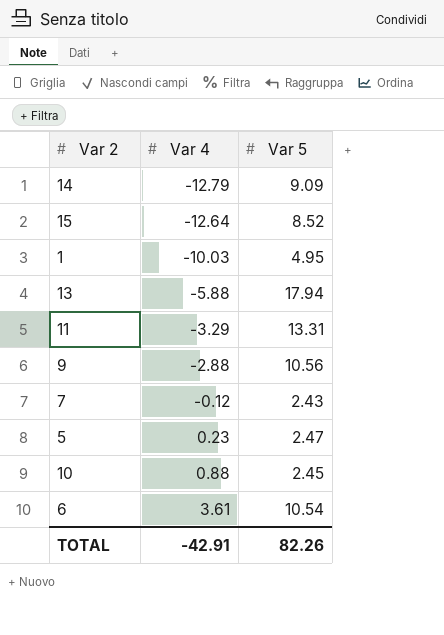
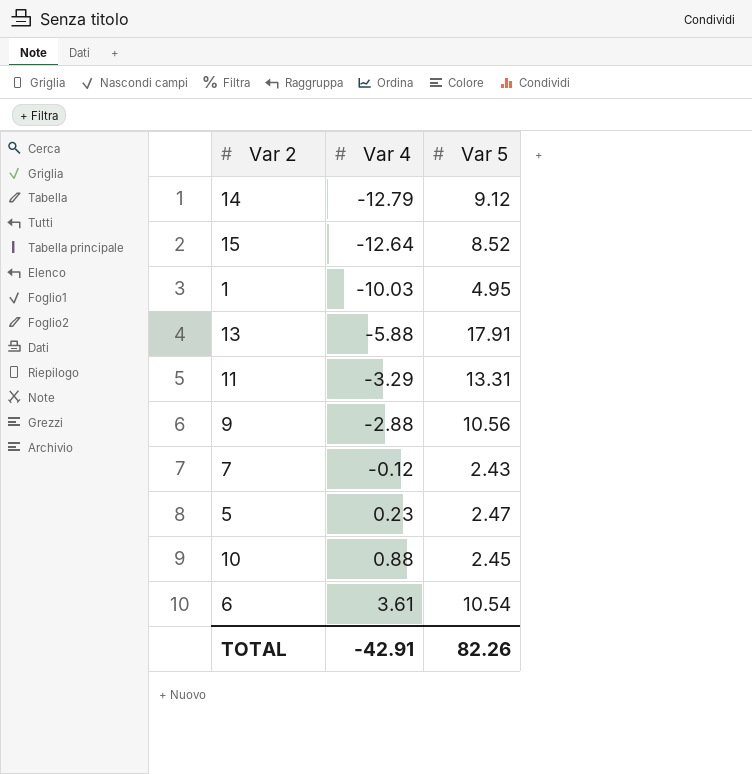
14 | Var 5: 9.09 -> 9.12
13 | Var 5: 17.94 -> 17.91

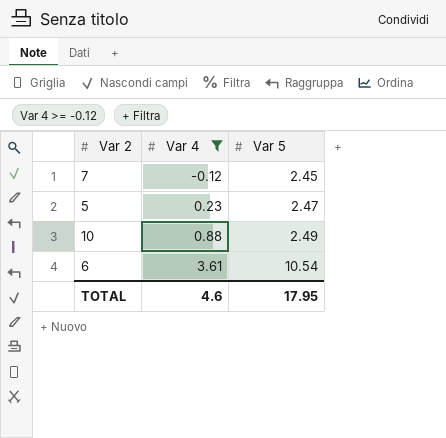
filter: none -> Var 4 >= -0.12
7 | Var 5: 2.43 -> 2.45
10 | Var 5: 2.45 -> 2.49
TOTAL | Var 4: -42.91 -> 4.6
TOTAL | Var 5: 82.26 -> 17.95

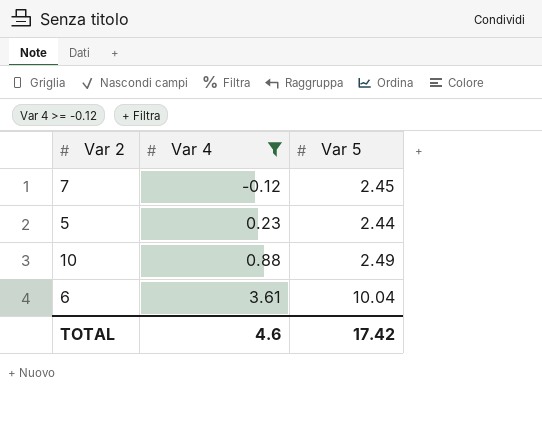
5 | Var 5: 2.47 -> 2.44
6 | Var 5: 10.54 -> 10.04
TOTAL | Var 5: 17.95 -> 17.42

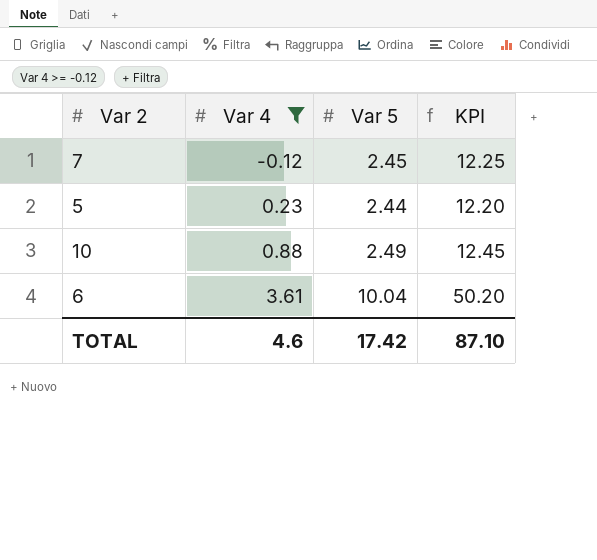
column KPI | formula: none -> [Var 5] * 5

